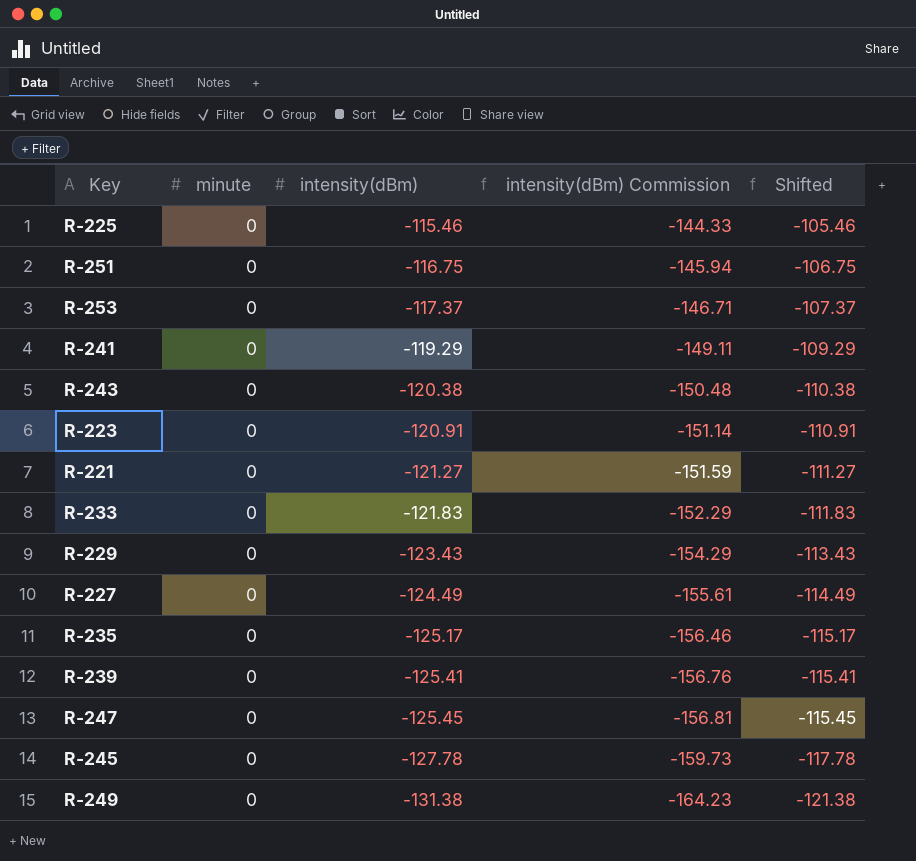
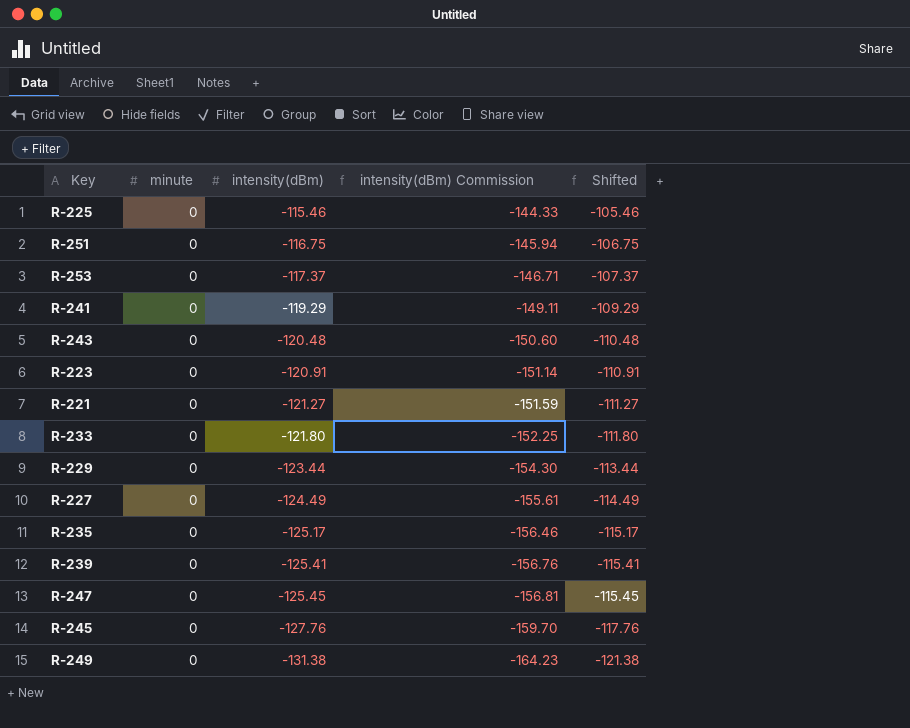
R-243 | intensity(dBm): -120.38 -> -120.48
R-243 | intensity(dBm) Commission: -150.48 -> -150.60
R-243 | Shifted: -110.38 -> -110.48
R-233 | intensity(dBm): -121.83 -> -121.80
R-233 | intensity(dBm) Commission: -152.29 -> -152.25
R-233 | Shifted: -111.83 -> -111.80
R-229 | intensity(dBm): -123.43 -> -123.44
R-229 | intensity(dBm) Commission: -154.29 -> -154.30
R-229 | Shifted: -113.43 -> -113.44
R-245 | intensity(dBm): -127.78 -> -127.76
R-245 | intensity(dBm) Commission: -159.73 -> -159.70
R-245 | Shifted: -117.78 -> -117.76

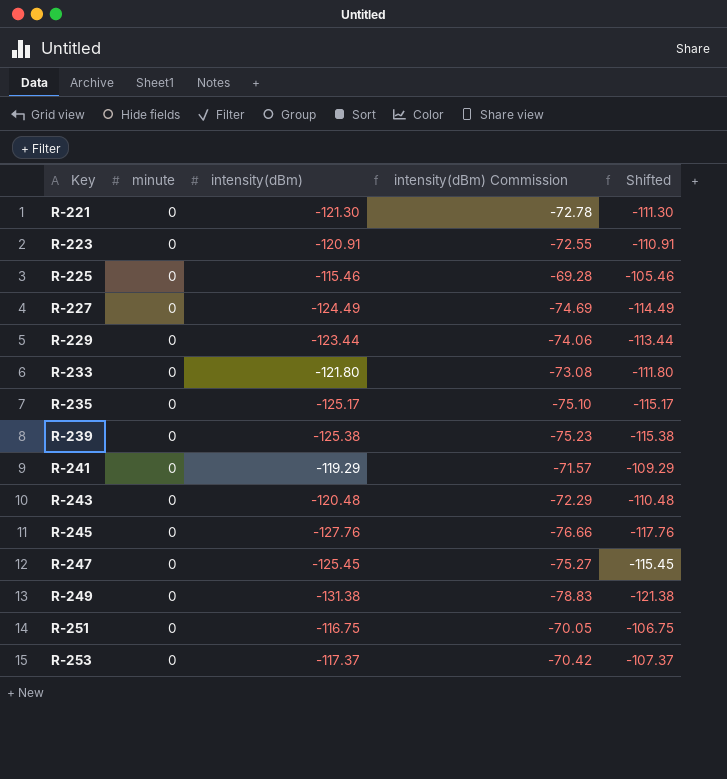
row order: intensity(dBm) descending -> Key ascending
column intensity(dBm) Commission | formula: [intensity(dBm)] * 1.25 -> [intensity(dBm)] * 0.6
R-221 | intensity(dBm): -121.27 -> -121.30
R-221 | Shifted: -111.27 -> -111.30
R-239 | intensity(dBm): -125.41 -> -125.38
R-239 | Shifted: -115.41 -> -115.38

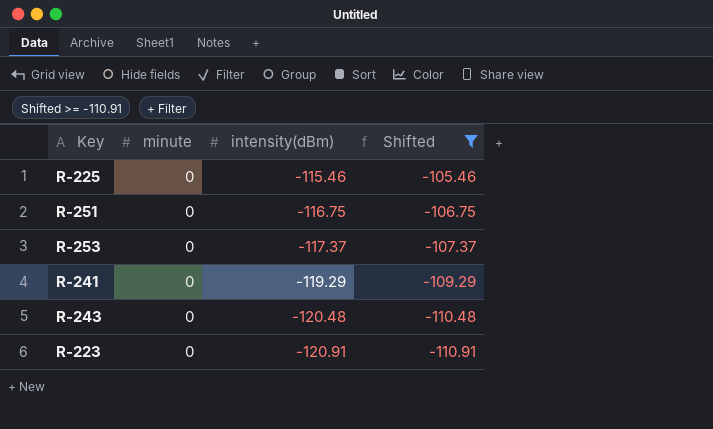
filter: none -> Shifted >= -110.91
row order: Key ascending -> intensity(dBm) descending
column intensity(dBm) Commission | formula: [intensity(dBm)] * 0.6 -> none

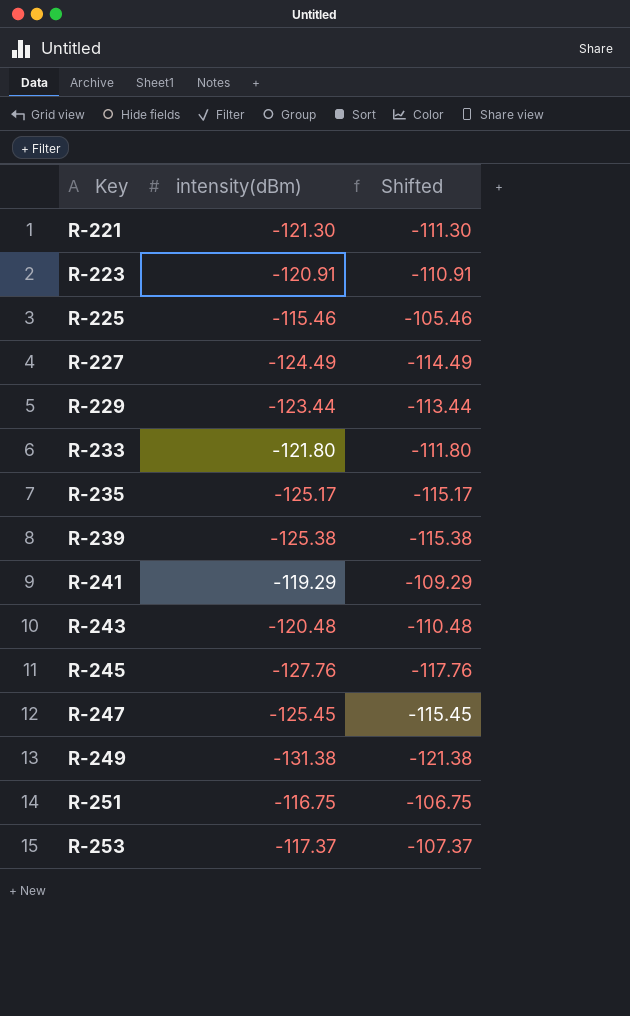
filter: Shifted >= -110.91 -> none
row order: intensity(dBm) descending -> Key ascending
column minute | position: 2 -> none

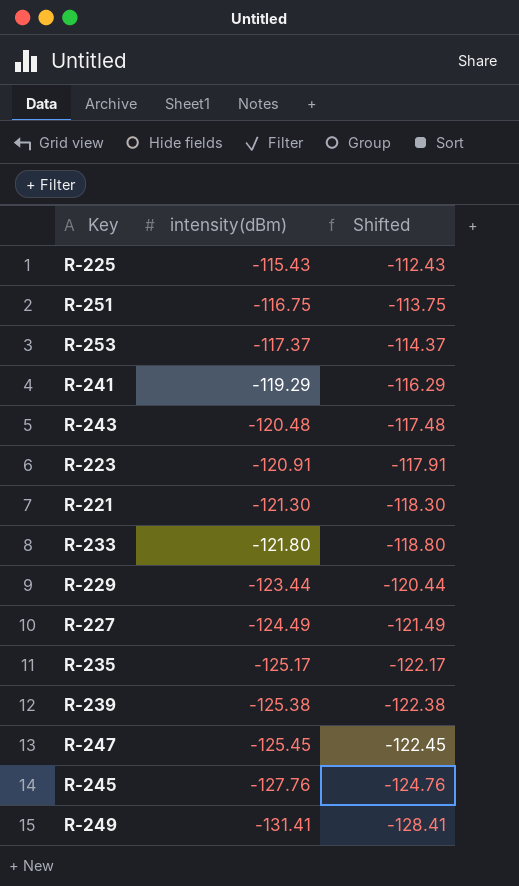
row order: Key ascending -> intensity(dBm) descending
column Shifted | formula: [intensity(dBm)] + 10 -> [intensity(dBm)] + 3
R-225 | intensity(dBm): -115.46 -> -115.43
R-249 | intensity(dBm): -131.38 -> -131.41

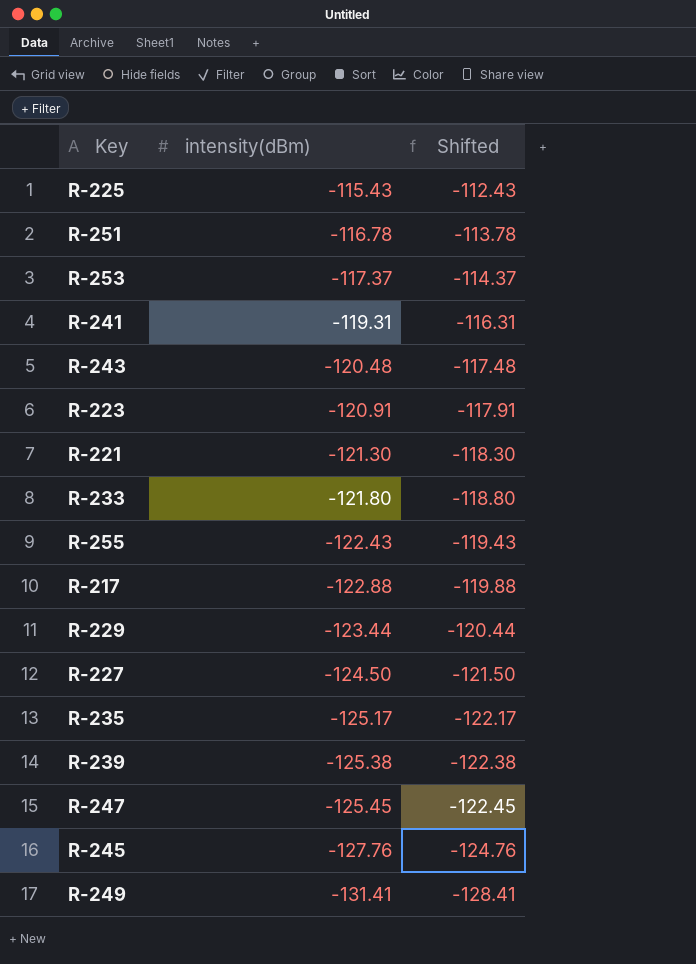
R-251 | intensity(dBm): -116.75 -> -116.78
R-251 | Shifted: -113.75 -> -113.78
R-241 | intensity(dBm): -119.29 -> -119.31
R-241 | Shifted: -116.29 -> -116.31
row R-255: none -> -122.43 | -119.43
row R-217: none -> -122.88 | -119.88
R-227 | intensity(dBm): -124.49 -> -124.50
R-227 | Shifted: -121.49 -> -121.50

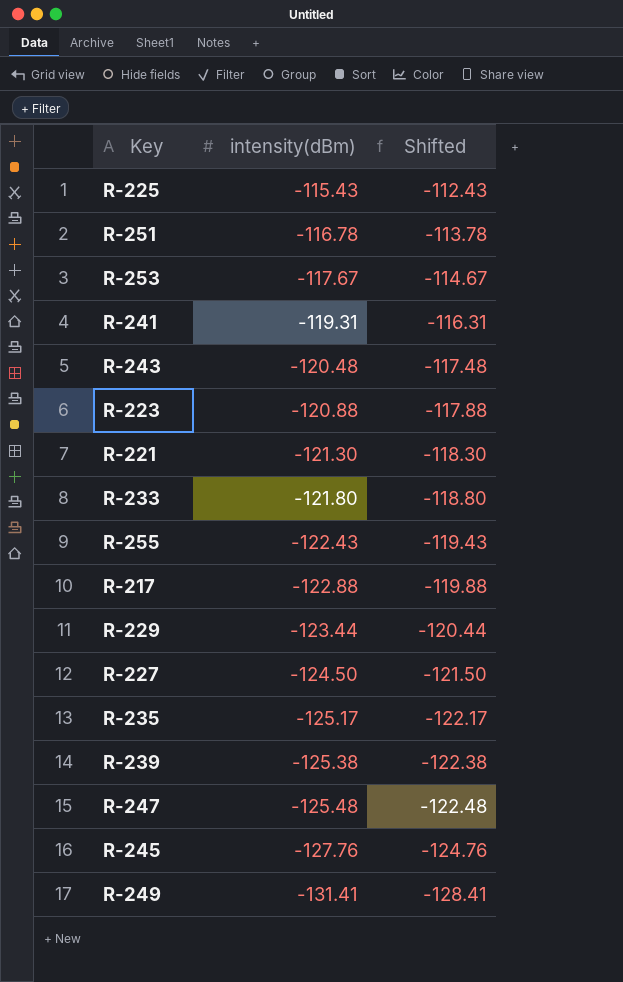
R-253 | intensity(dBm): -117.37 -> -117.67
R-253 | Shifted: -114.37 -> -114.67
R-223 | intensity(dBm): -120.91 -> -120.88
R-223 | Shifted: -117.91 -> -117.88
R-247 | intensity(dBm): -125.45 -> -125.48
R-247 | Shifted: -122.45 -> -122.48

